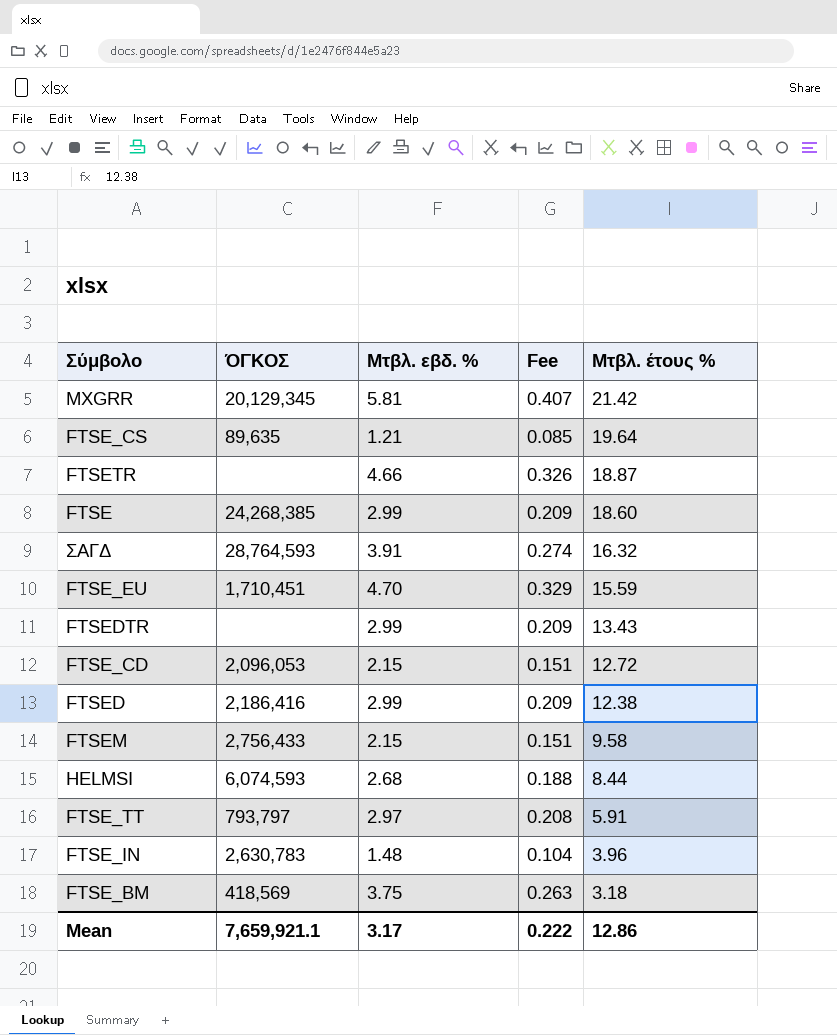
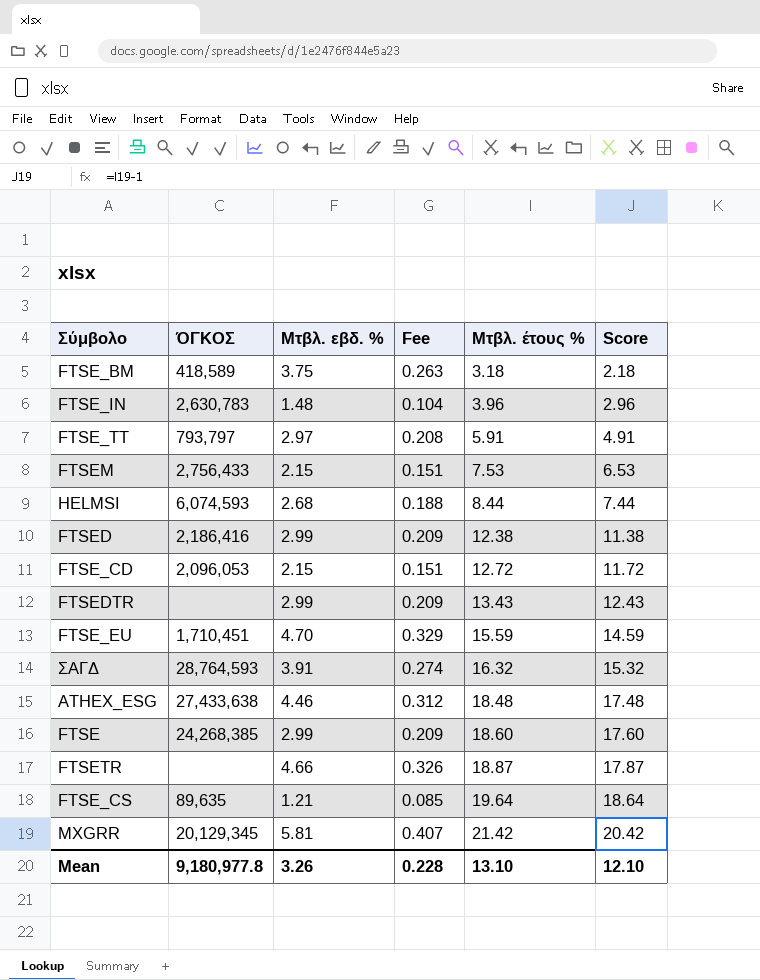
row order: Μτβλ. έτους % descending -> Μτβλ. έτους % ascending
column Score | formula: none -> [Μτβλ. έτους %] - 1
FTSE_BM | ΌΓΚΟΣ: 418,569 -> 418,589
FTSEM | Μτβλ. έτους %: 9.58 -> 7.53
row ATHEX_ESG: none -> 27,433,638 | 4.46 | 0.312 | 18.48 | 17.48
Mean | ΌΓΚΟΣ: 7,659,921.1 -> 9,180,977.8
Mean | Μτβλ. εβδ. %: 3.17 -> 3.26
Mean | Fee: 0.222 -> 0.228
Mean | Μτβλ. έτους %: 12.86 -> 13.10

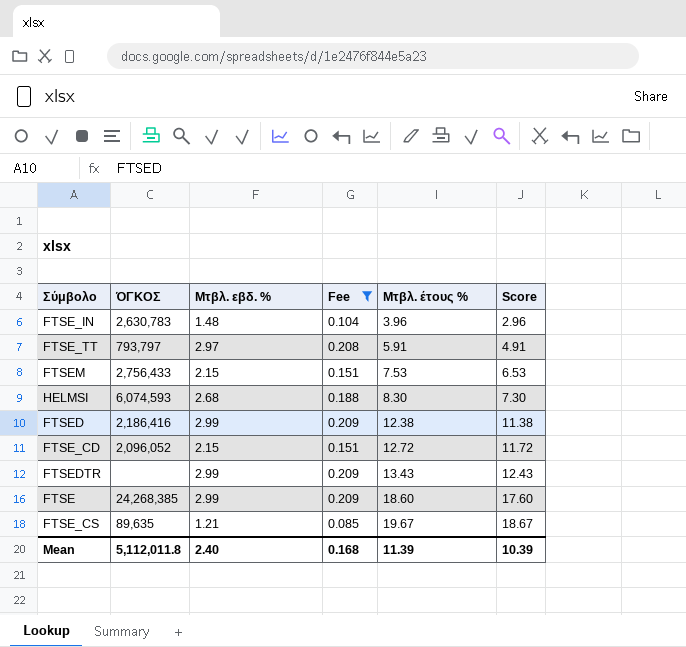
filter: none -> Fee <= 0.209
HELMSI | Μτβλ. έτους %: 8.44 -> 8.30
HELMSI | Score: 7.44 -> 7.30
FTSE_CD | ΌΓΚΟΣ: 2,096,053 -> 2,096,052
FTSE_CS | Μτβλ. έτους %: 19.64 -> 19.67
FTSE_CS | Score: 18.64 -> 18.67
Mean | ΌΓΚΟΣ: 9,180,977.8 -> 5,112,011.8
Mean | Μτβλ. εβδ. %: 3.26 -> 2.40
Mean | Fee: 0.228 -> 0.168
Mean | Μτβλ. έτους %: 13.10 -> 11.39
Mean | Score: 12.10 -> 10.39

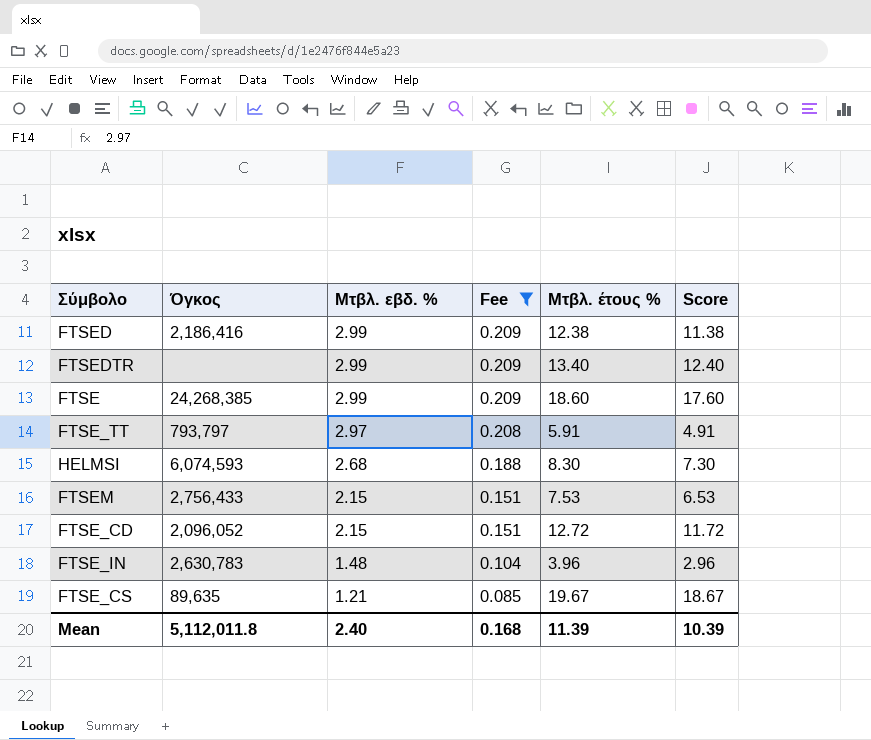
row order: Μτβλ. έτους % ascending -> Μτβλ. εβδ. % descending
column name: ΌΓΚΟΣ -> Όγκος
FTSEDTR | Μτβλ. έτους %: 13.43 -> 13.40
FTSEDTR | Score: 12.43 -> 12.40

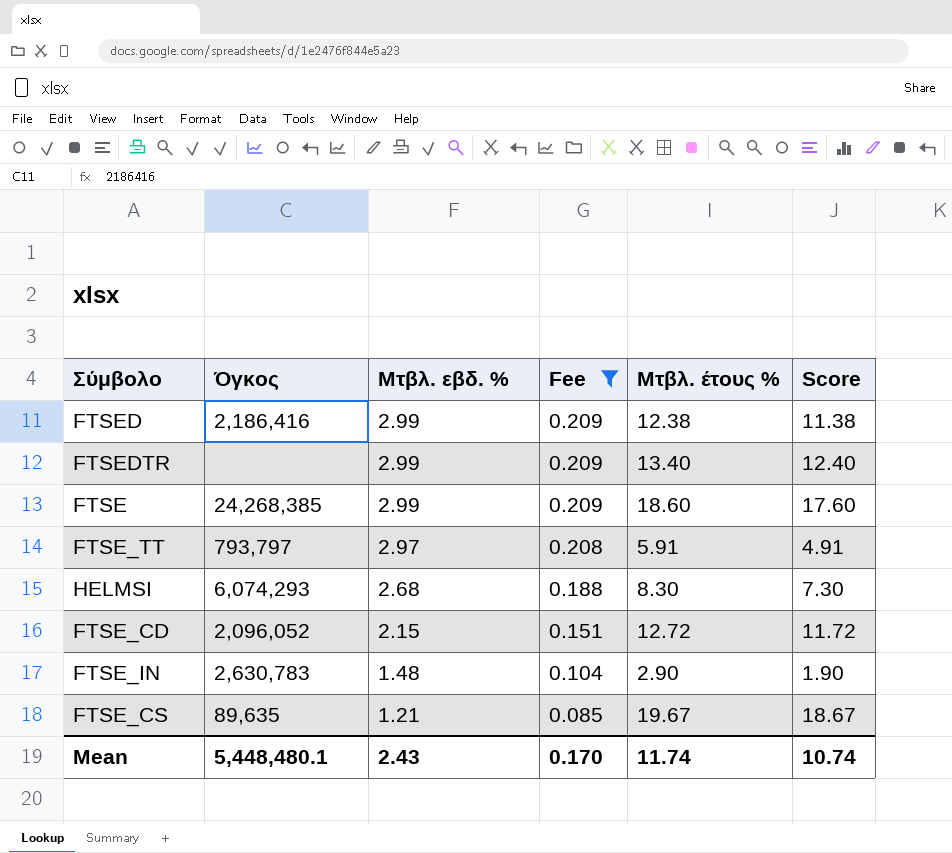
row FTSEM: 2,756,433 | 2.15 | 0.151 | 7.53 | 6.53 -> none
HELMSI | Όγκος: 6,074,593 -> 6,074,293
FTSE_IN | Μτβλ. έτους %: 3.96 -> 2.90
FTSE_IN | Score: 2.96 -> 1.90
Mean | Όγκος: 5,112,011.8 -> 5,448,480.1
Mean | Μτβλ. εβδ. %: 2.40 -> 2.43
Mean | Fee: 0.168 -> 0.170
Mean | Μτβλ. έτους %: 11.39 -> 11.74
Mean | Score: 10.39 -> 10.74

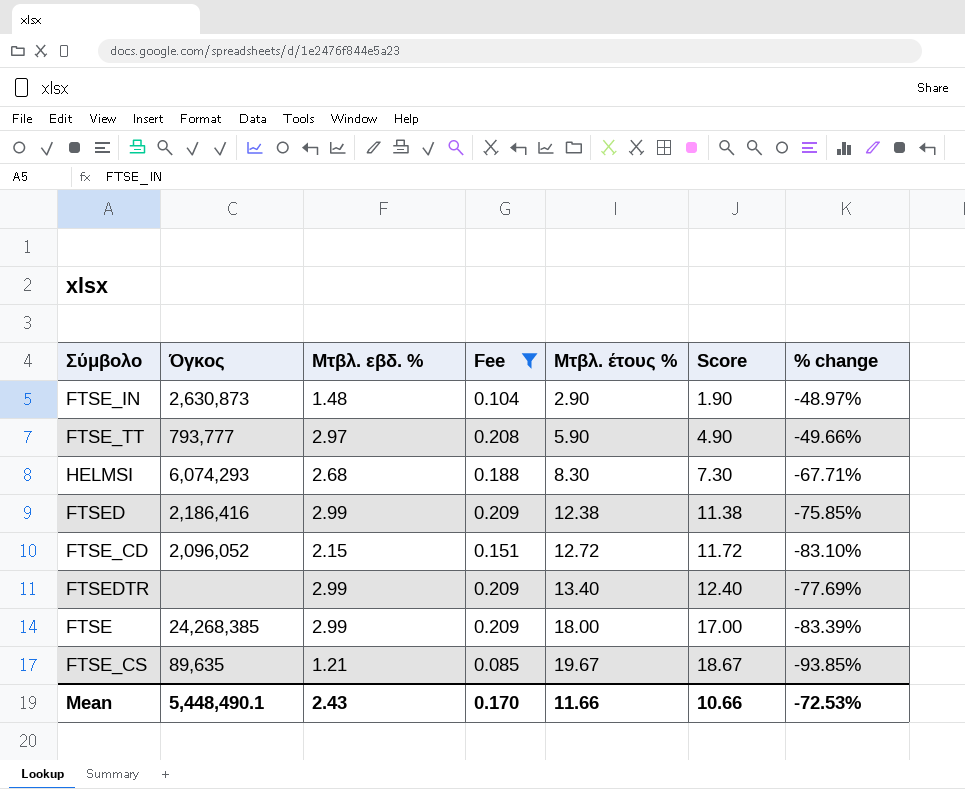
row order: Μτβλ. εβδ. % descending -> Μτβλ. έτους % ascending
column % change | formula: none -> ([Μτβλ. εβδ. %] - [Μτβλ. έτους %]) / [Μτβλ. έτους %]
FTSE_IN | Όγκος: 2,630,783 -> 2,630,873
FTSE_TT | Όγκος: 793,797 -> 793,777
FTSE_TT | Μτβλ. έτους %: 5.91 -> 5.90
FTSE_TT | Score: 4.91 -> 4.90
FTSE | Μτβλ. έτους %: 18.60 -> 18.00
FTSE | Score: 17.60 -> 17.00
Mean | Όγκος: 5,448,480.1 -> 5,448,490.1
Mean | Μτβλ. έτους %: 11.74 -> 11.66
Mean | Score: 10.74 -> 10.66

